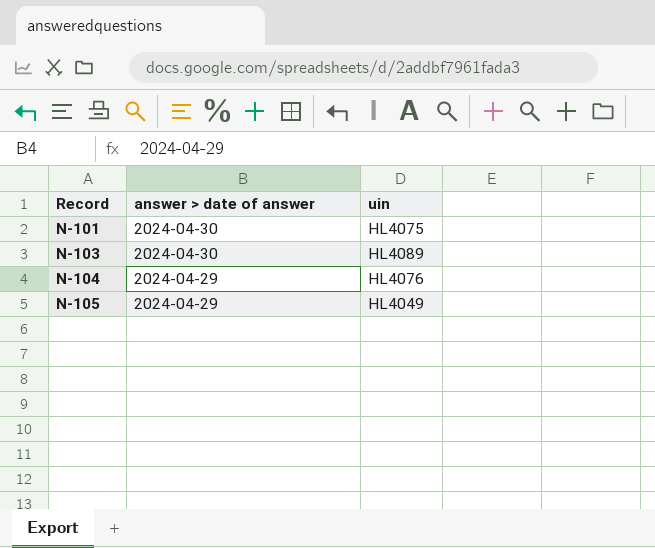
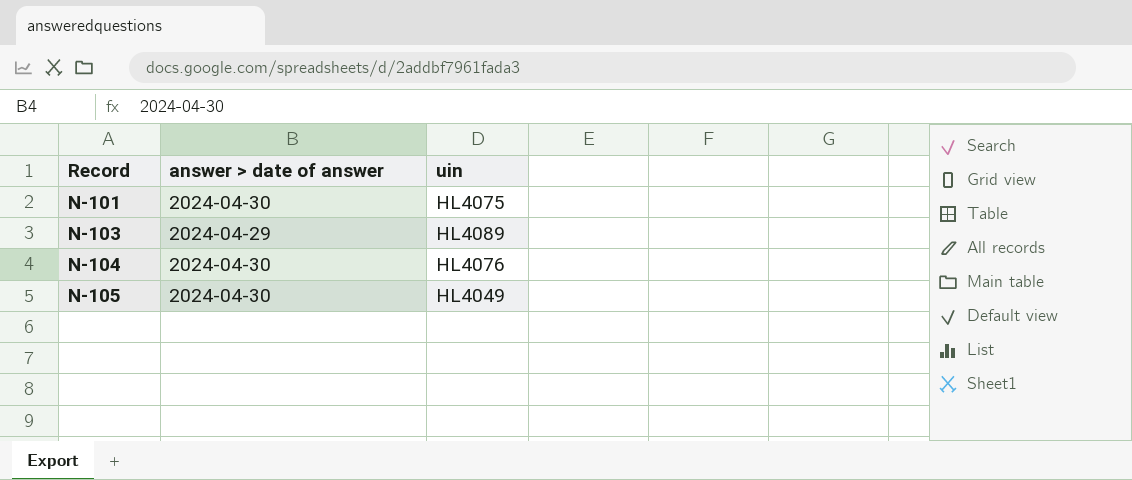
N-103 | answer > date of answer: 2024-04-30 -> 2024-04-29
N-104 | answer > date of answer: 2024-04-29 -> 2024-04-30
N-105 | answer > date of answer: 2024-04-29 -> 2024-04-30

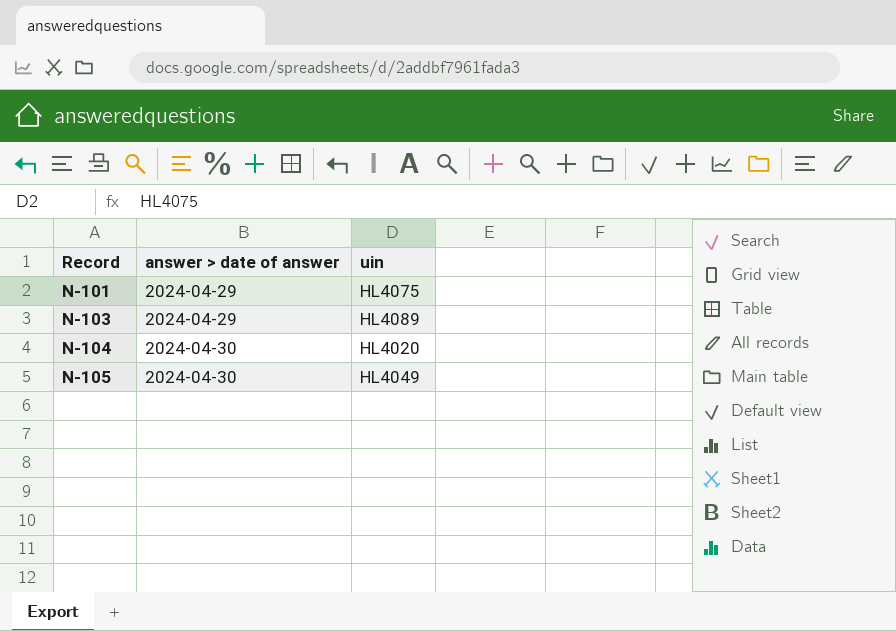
N-101 | answer > date of answer: 2024-04-30 -> 2024-04-29
N-104 | uin: HL4076 -> HL4020

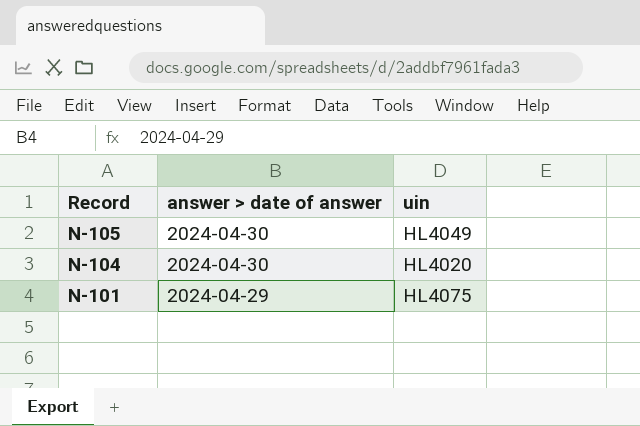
row order: Record ascending -> Record descending
row N-103: 2024-04-29 | HL4089 -> none

